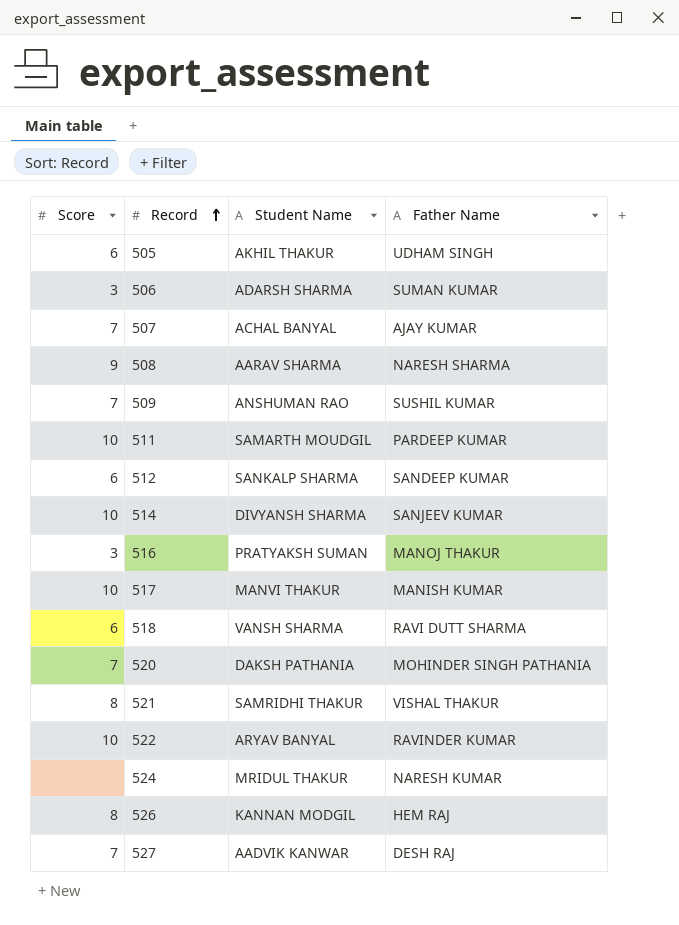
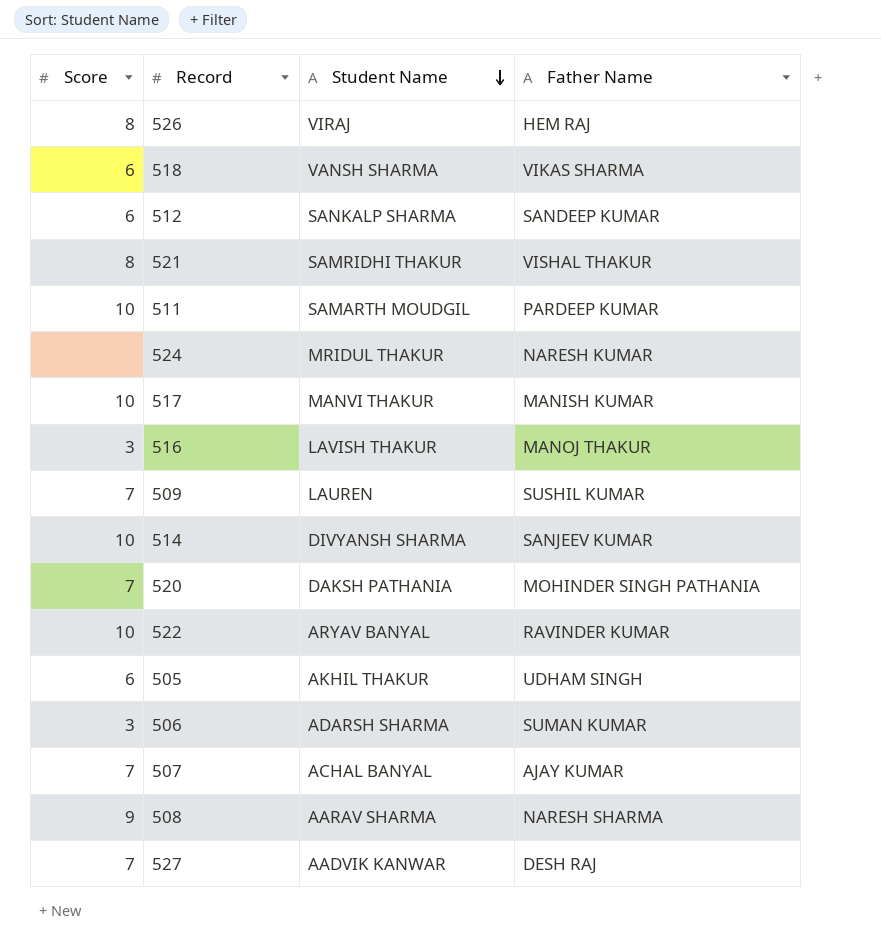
row order: Record ascending -> Student Name descending
526 | Student Name: KANNAN MODGIL -> VIRAJ
518 | Father Name: RAVI DUTT SHARMA -> VIKAS SHARMA
516 | Student Name: PRATYAKSH SUMAN -> LAVISH THAKUR
509 | Student Name: ANSHUMAN RAO -> LAUREN

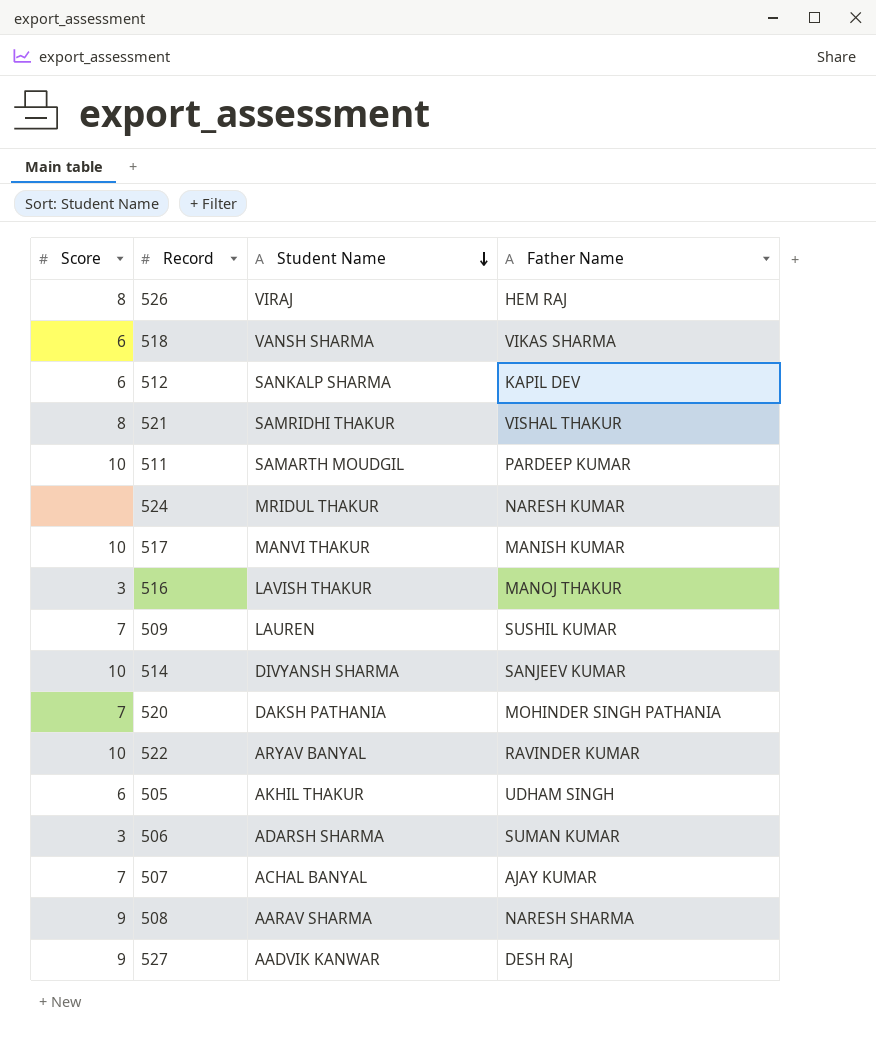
512 | Father Name: SANDEEP KUMAR -> KAPIL DEV
527 | Score: 7 -> 9

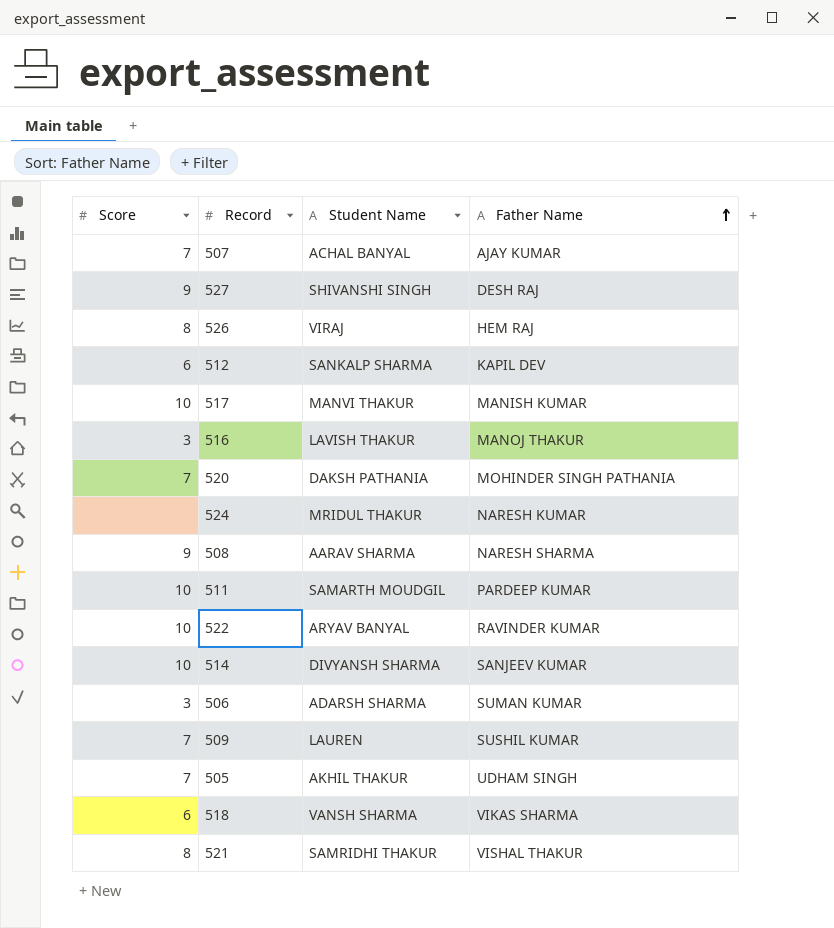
row order: Student Name descending -> Father Name ascending
527 | Student Name: AADVIK KANWAR -> SHIVANSHI SINGH
505 | Score: 6 -> 7

